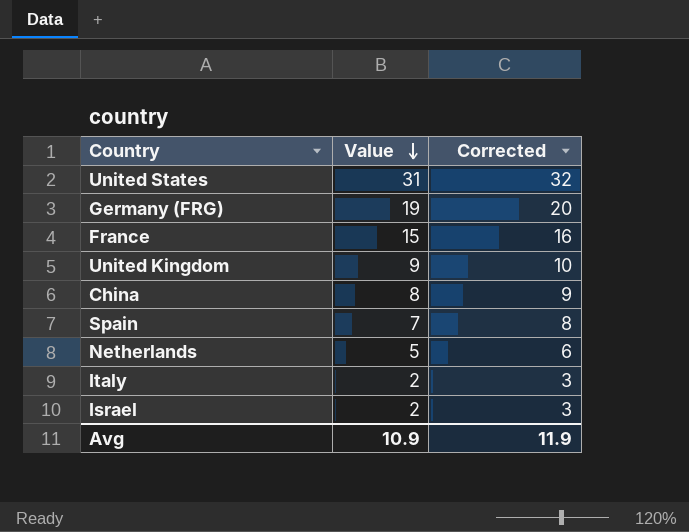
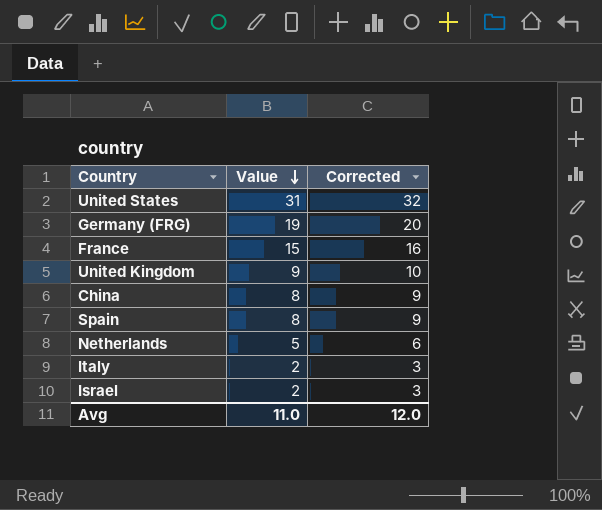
Spain | Value: 7 -> 8
Spain | Corrected: 8 -> 9
Avg | Value: 10.9 -> 11.0
Avg | Corrected: 11.9 -> 12.0

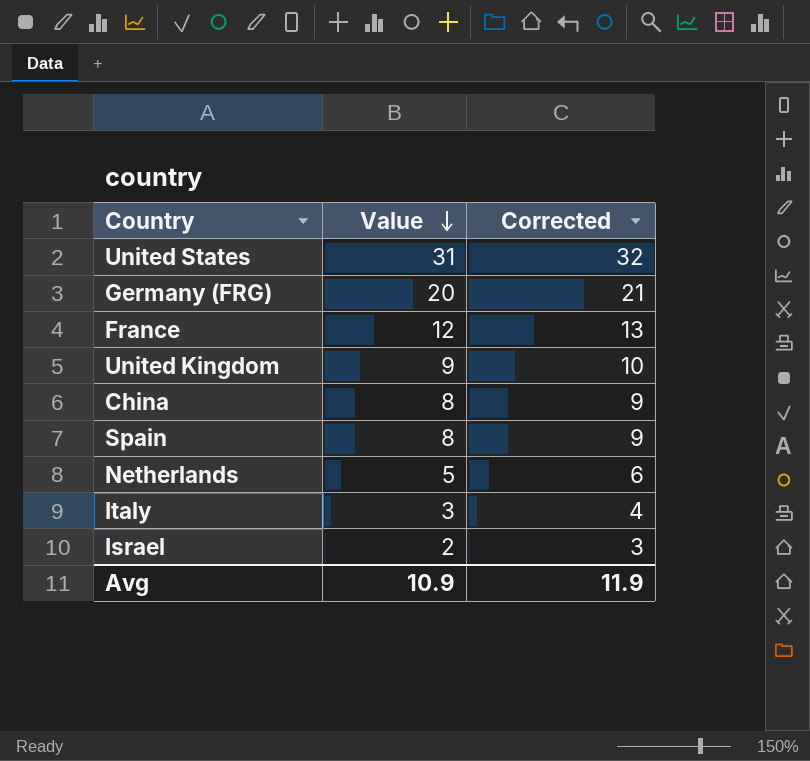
Germany (FRG) | Value: 19 -> 20
Germany (FRG) | Corrected: 20 -> 21
France | Value: 15 -> 12
France | Corrected: 16 -> 13
Italy | Value: 2 -> 3
Italy | Corrected: 3 -> 4
Avg | Value: 11.0 -> 10.9
Avg | Corrected: 12.0 -> 11.9

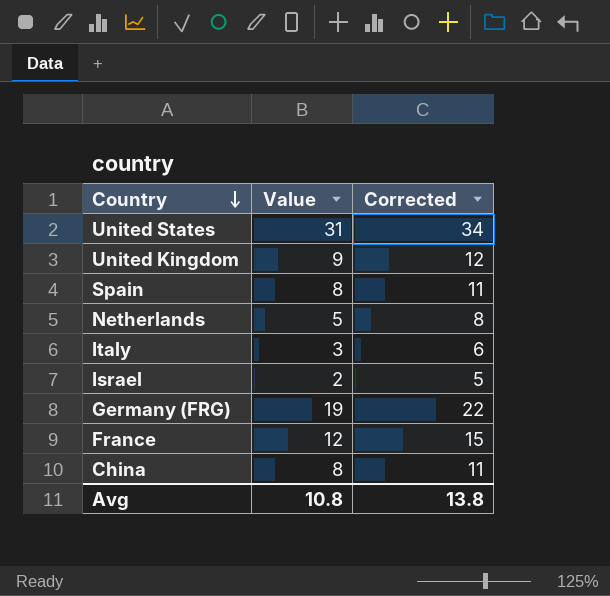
row order: Value descending -> Country descending
column Corrected | formula: [Value] + 1 -> [Value] + 3
Germany (FRG) | Value: 20 -> 19
Avg | Value: 10.9 -> 10.8
Avg | Corrected: 11.9 -> 13.8

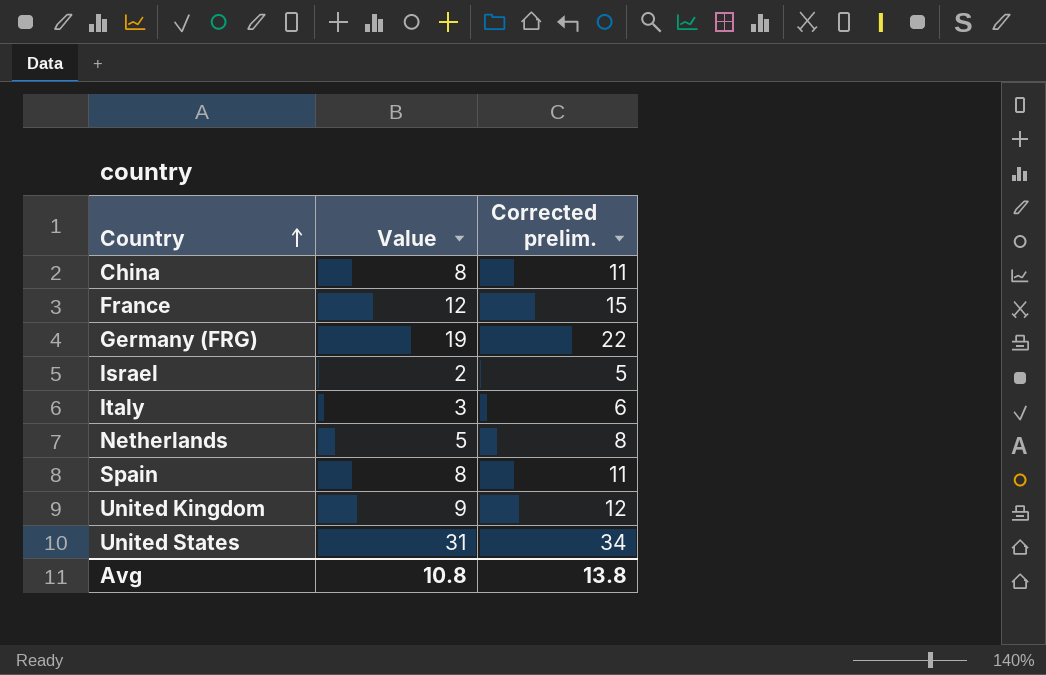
row order: Country descending -> Country ascending
column name: Corrected -> Corrected prelim.

